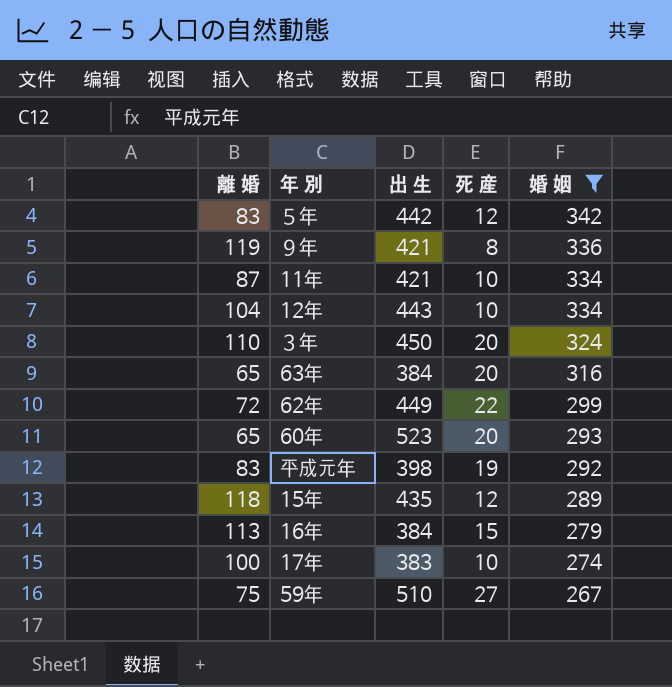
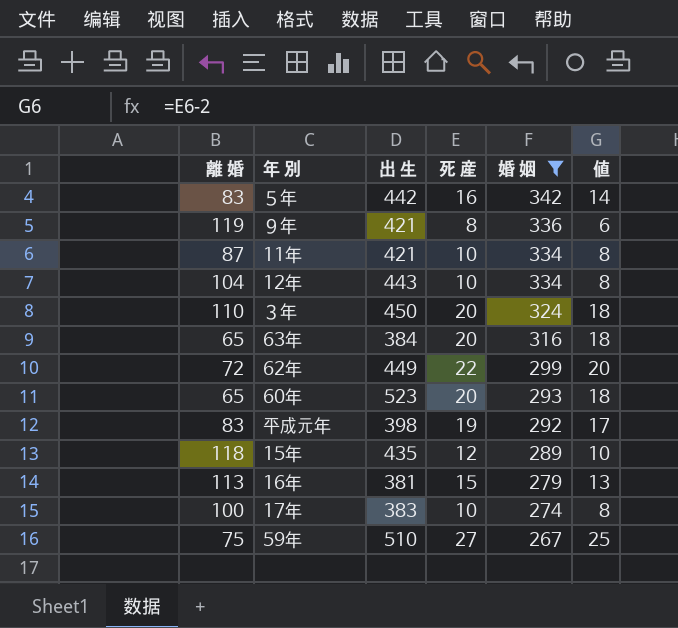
column 値 | formula: none -> [死 産] - 2
５年 | 死 産: 12 -> 16
16年 | 出 生: 384 -> 381

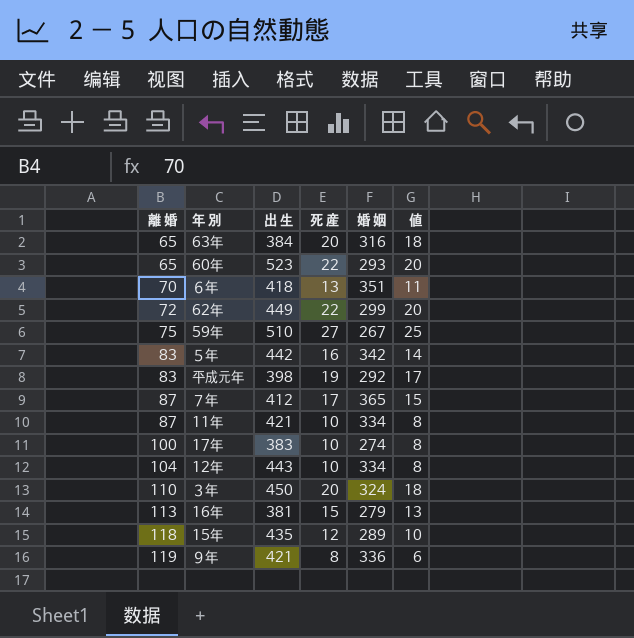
filter: 婚 姻 <= 342 -> none
row order: 婚 姻 descending -> 離 婚 ascending
60年 | 死 産: 20 -> 22
60年 | 値: 18 -> 20

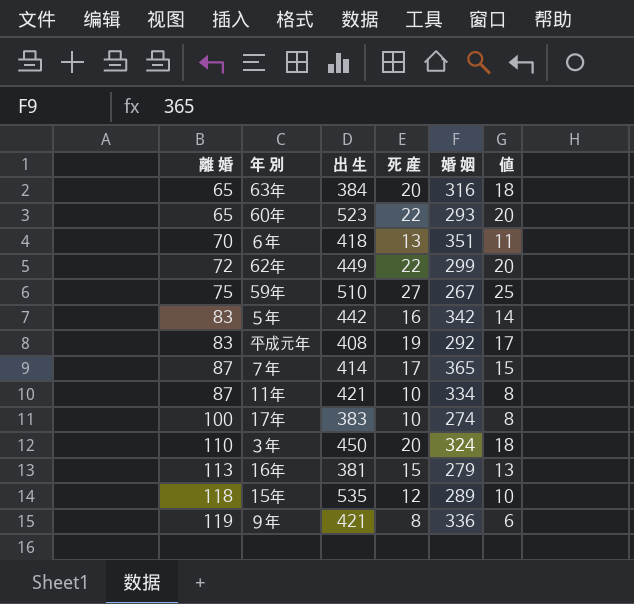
row 12年: 104 | 443 | 10 | 334 | 8 -> none
平成元年 | 出 生: 398 -> 408
７年 | 出 生: 412 -> 414
15年 | 出 生: 435 -> 535

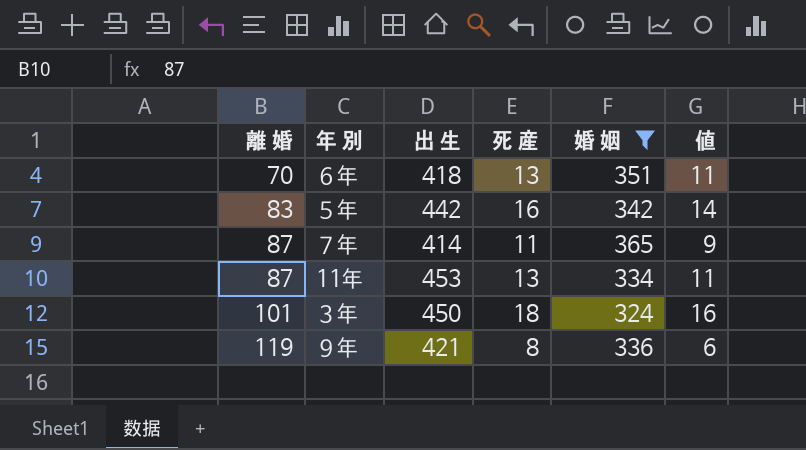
filter: none -> 婚 姻 >= 324
７年 | 死 産: 17 -> 11
７年 | 値: 15 -> 9
11年 | 出 生: 421 -> 453
11年 | 死 産: 10 -> 13
11年 | 値: 8 -> 11
３年 | 離 婚: 110 -> 101
３年 | 死 産: 20 -> 18
３年 | 値: 18 -> 16

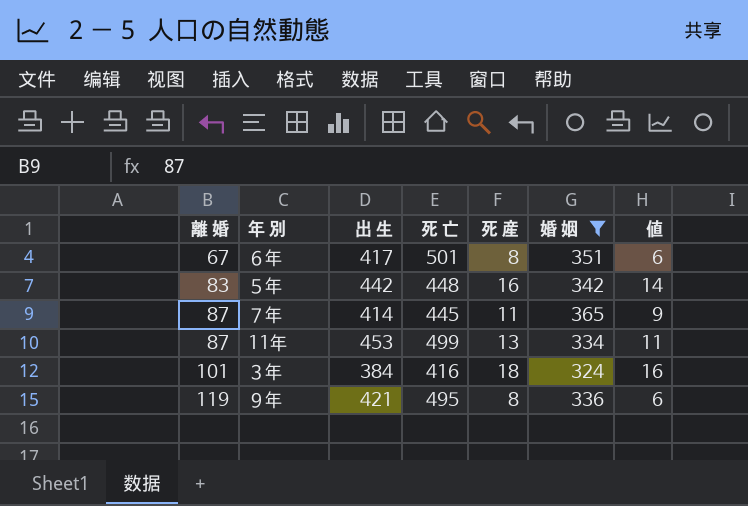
column 死 亡 | position: none -> 4
６年 | 離 婚: 70 -> 67
６年 | 出 生: 418 -> 417
６年 | 死 産: 13 -> 8
６年 | 値: 11 -> 6
３年 | 出 生: 450 -> 384

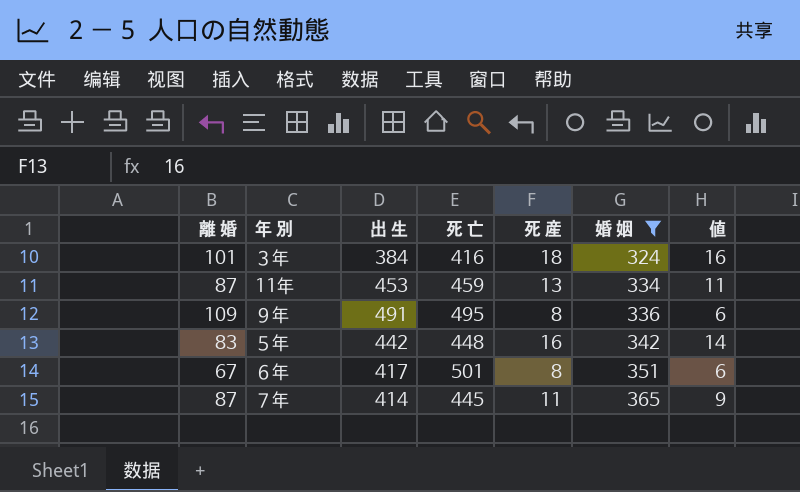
row order: 離 婚 ascending -> 婚 姻 ascending
11年 | 死 亡: 499 -> 459
９年 | 離 婚: 119 -> 109
９年 | 出 生: 421 -> 491

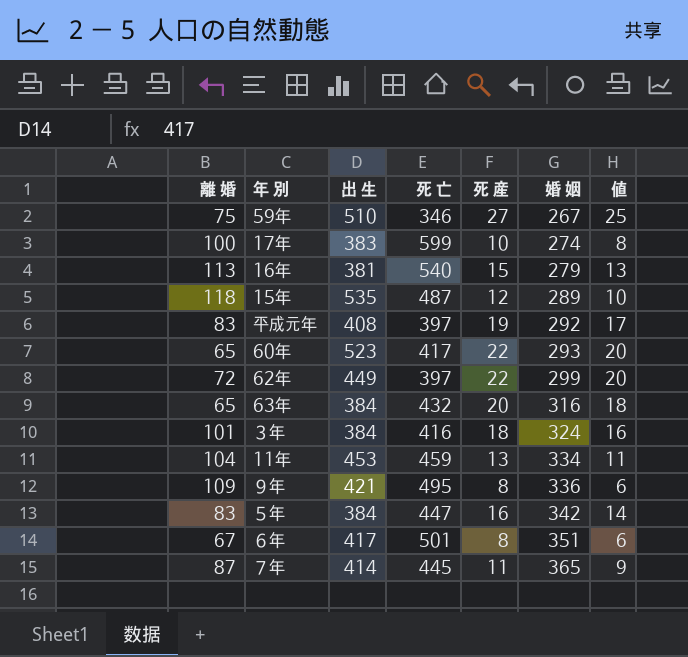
filter: 婚 姻 >= 324 -> none
11年 | 離 婚: 87 -> 104
９年 | 出 生: 491 -> 421
５年 | 出 生: 442 -> 384
５年 | 死 亡: 448 -> 447

